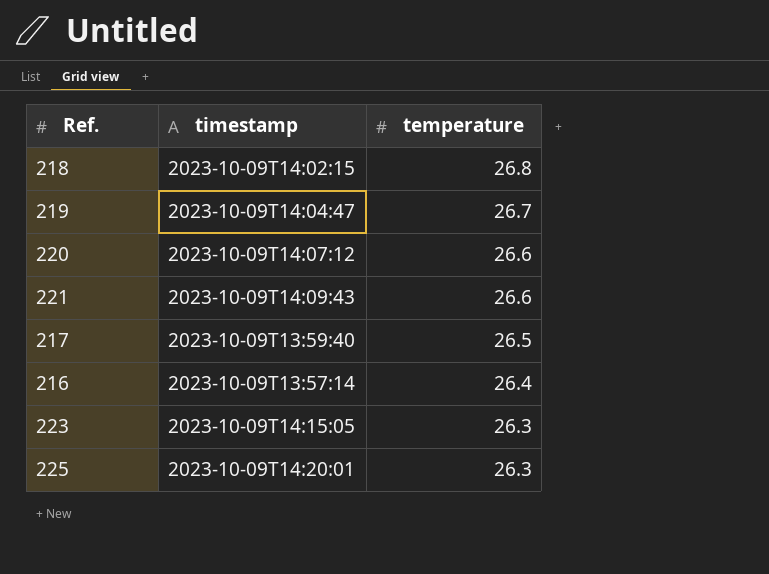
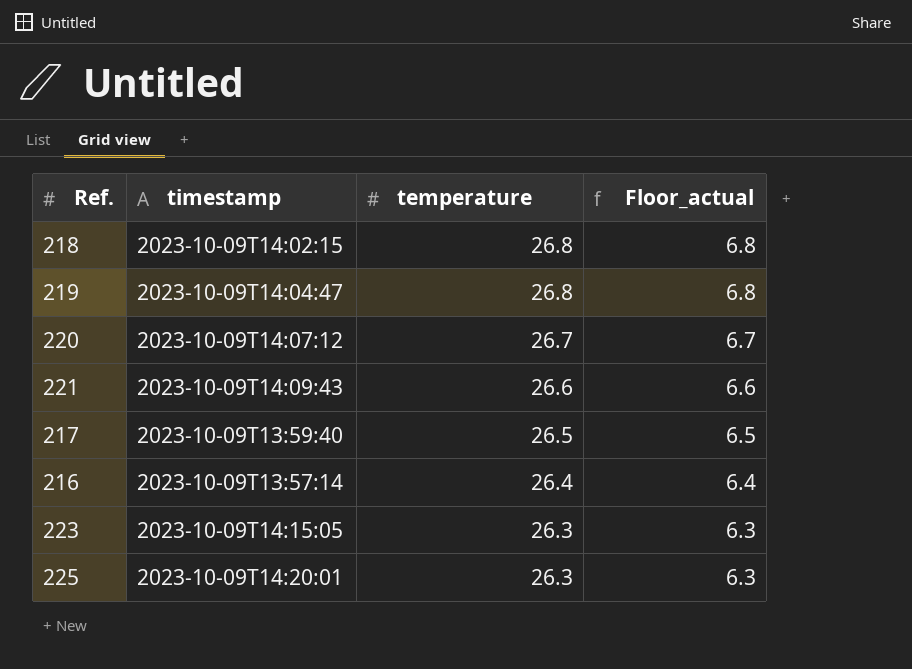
column Floor_actual | formula: none -> [temperature] - 20
219 | temperature: 26.7 -> 26.8
220 | temperature: 26.6 -> 26.7

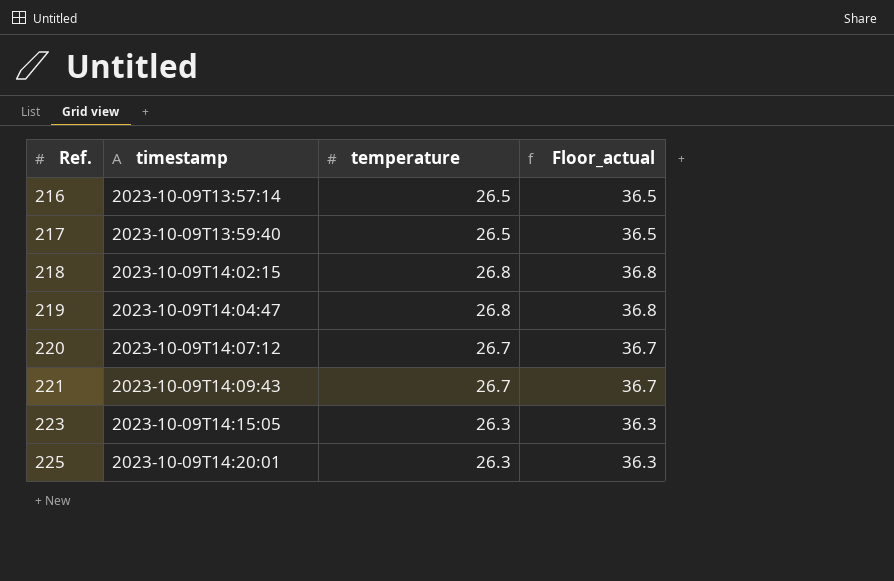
row order: temperature descending -> Ref. ascending
column Floor_actual | formula: [temperature] - 20 -> [temperature] + 10
216 | temperature: 26.4 -> 26.5
221 | temperature: 26.6 -> 26.7

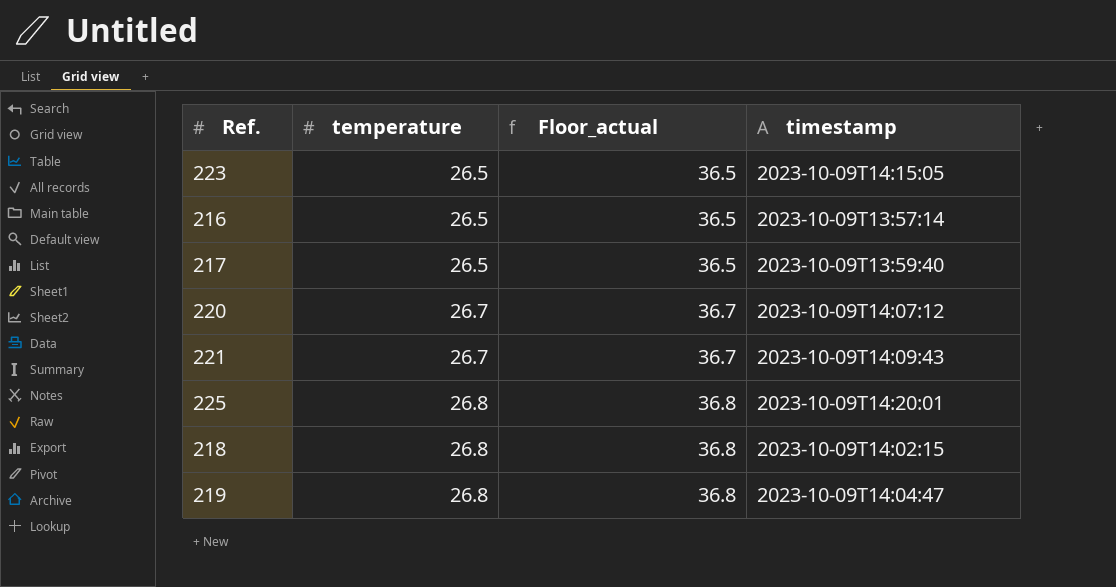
row order: Ref. ascending -> temperature ascending
column timestamp | position: 2 -> 4
223 | temperature: 26.3 -> 26.5
223 | Floor_actual: 36.3 -> 36.5
225 | temperature: 26.3 -> 26.8
225 | Floor_actual: 36.3 -> 36.8

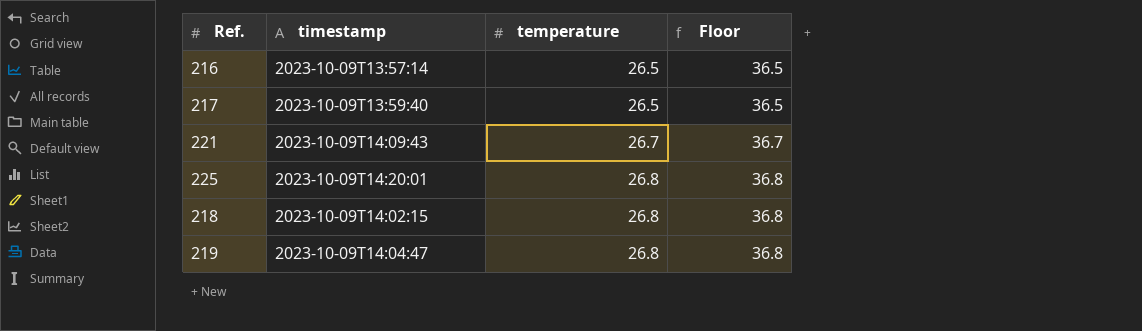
column timestamp | position: 4 -> 2
column name: Floor_actual -> Floor
row 223: 26.5 | 36.5 | 2023-10-09T14:15:05 -> none
row 220: 26.7 | 36.7 | 2023-10-09T14:07:12 -> none

